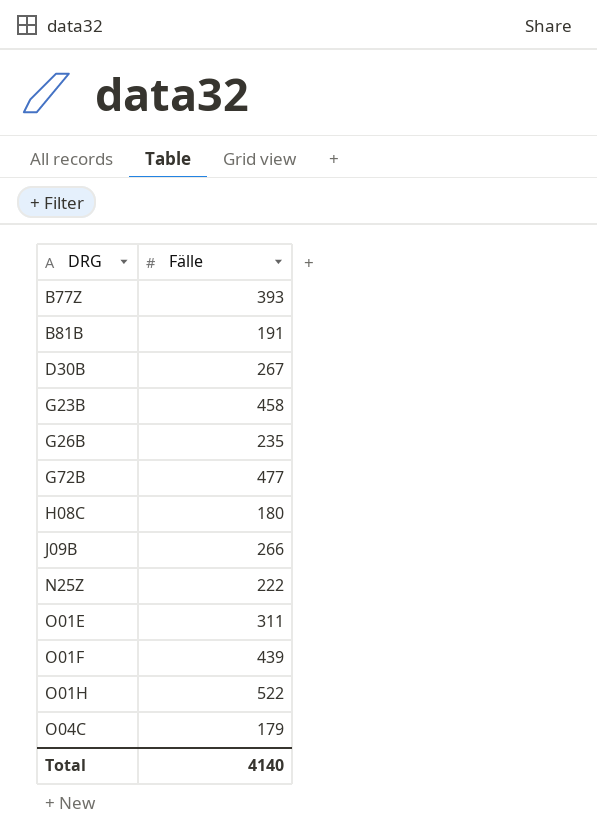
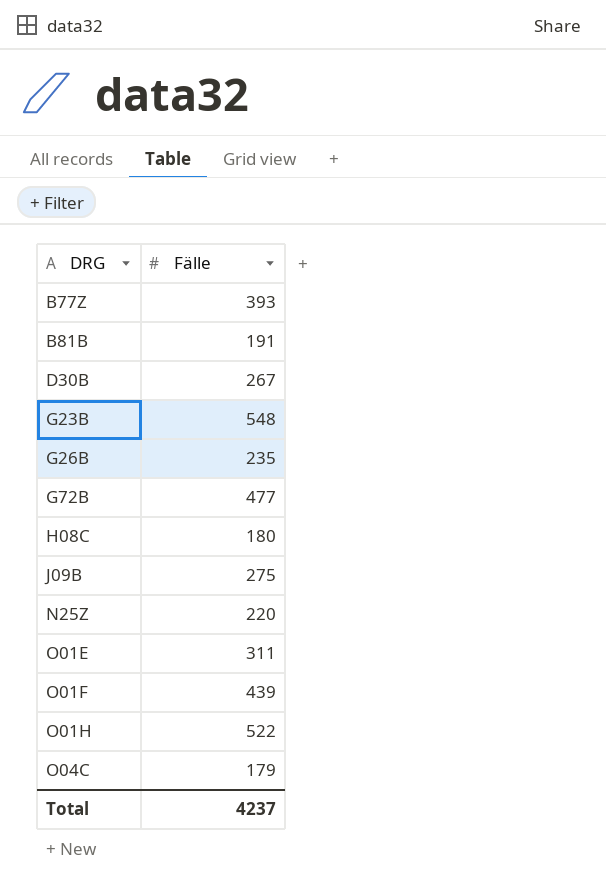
G23B | Fälle: 458 -> 548
J09B | Fälle: 266 -> 275
N25Z | Fälle: 222 -> 220
Total | Fälle: 4140 -> 4237

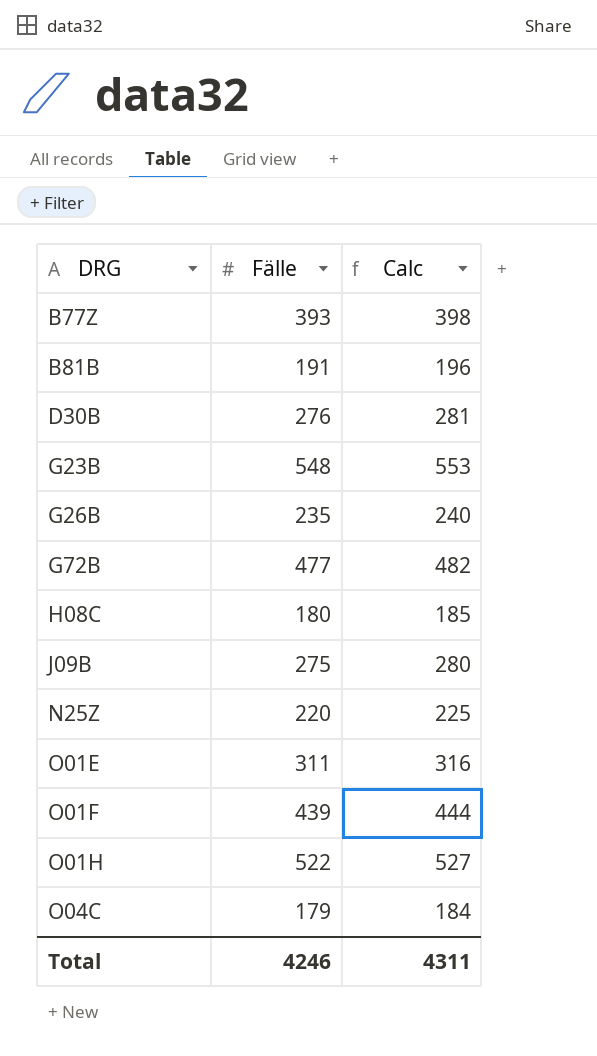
column Calc | formula: none -> [Fälle] + 5
D30B | Fälle: 267 -> 276
Total | Fälle: 4237 -> 4246

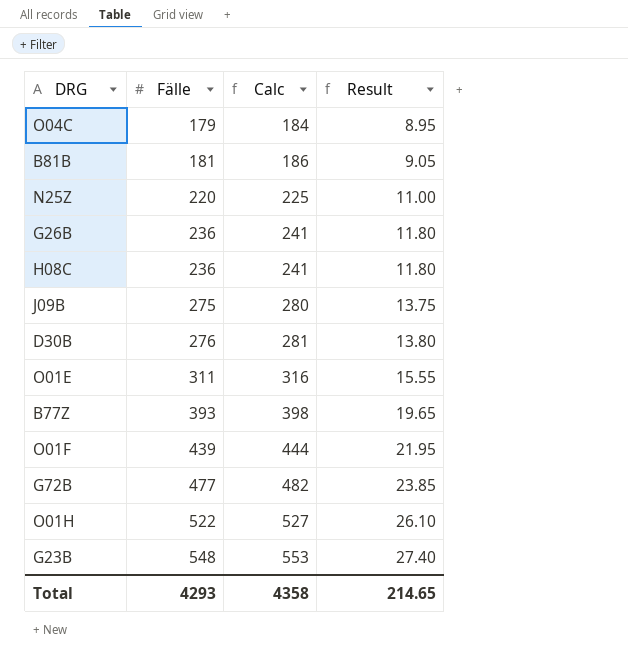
row order: DRG ascending -> Fälle ascending
column Result | formula: none -> [Fälle] * 0.05
B81B | Fälle: 191 -> 181
B81B | Calc: 196 -> 186
G26B | Fälle: 235 -> 236
G26B | Calc: 240 -> 241
H08C | Fälle: 180 -> 236
H08C | Calc: 185 -> 241
Total | Fälle: 4246 -> 4293
Total | Calc: 4311 -> 4358

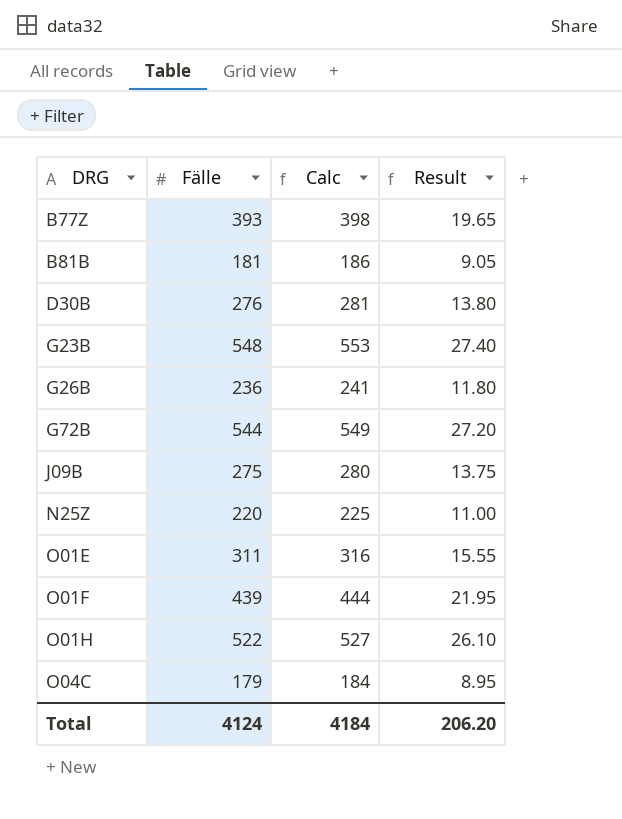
row order: Fälle ascending -> DRG ascending
row H08C: 236 | 241 | 11.80 -> none
G72B | Fälle: 477 -> 544
G72B | Calc: 482 -> 549
G72B | Result: 23.85 -> 27.20
Total | Fälle: 4293 -> 4124
Total | Calc: 4358 -> 4184
Total | Result: 214.65 -> 206.20

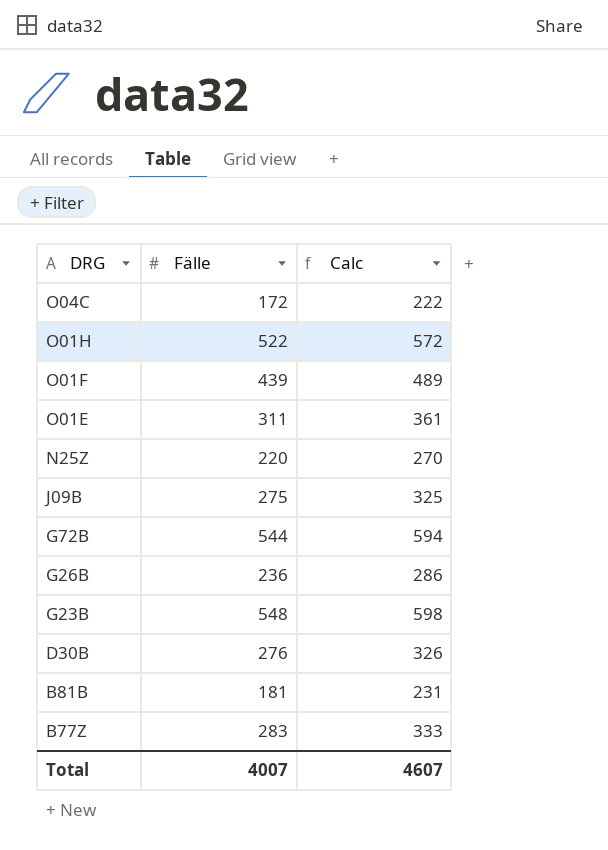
row order: DRG ascending -> DRG descending
column Result | formula: [Fälle] * 0.05 -> none
column Calc | formula: [Fälle] + 5 -> [Fälle] + 50
O04C | Fälle: 179 -> 172
B77Z | Fälle: 393 -> 283
Total | Fälle: 4124 -> 4007
Total | Calc: 4184 -> 4607

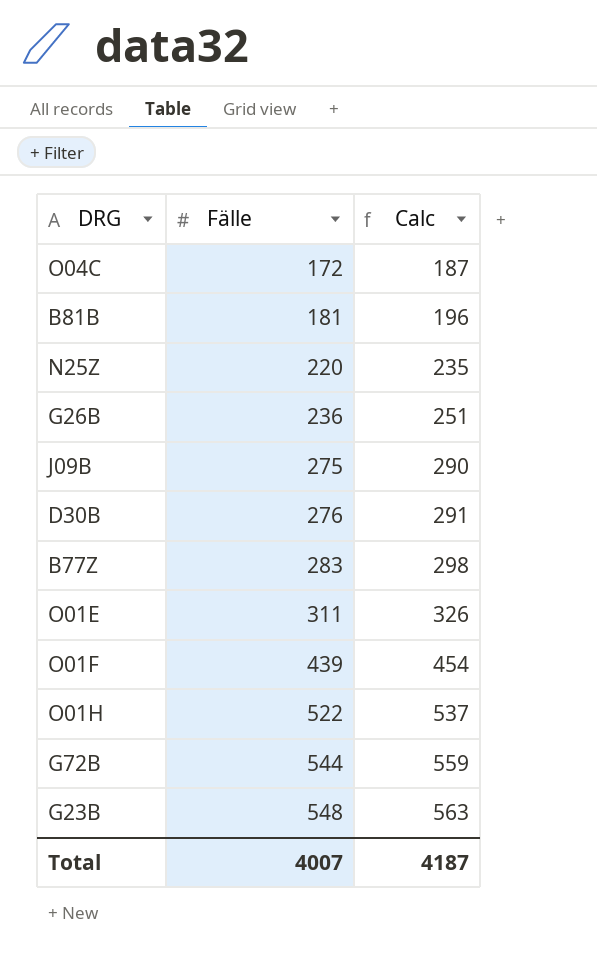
row order: DRG descending -> Fälle ascending
column Calc | formula: [Fälle] + 50 -> [Fälle] + 15
Total | Calc: 4607 -> 4187

